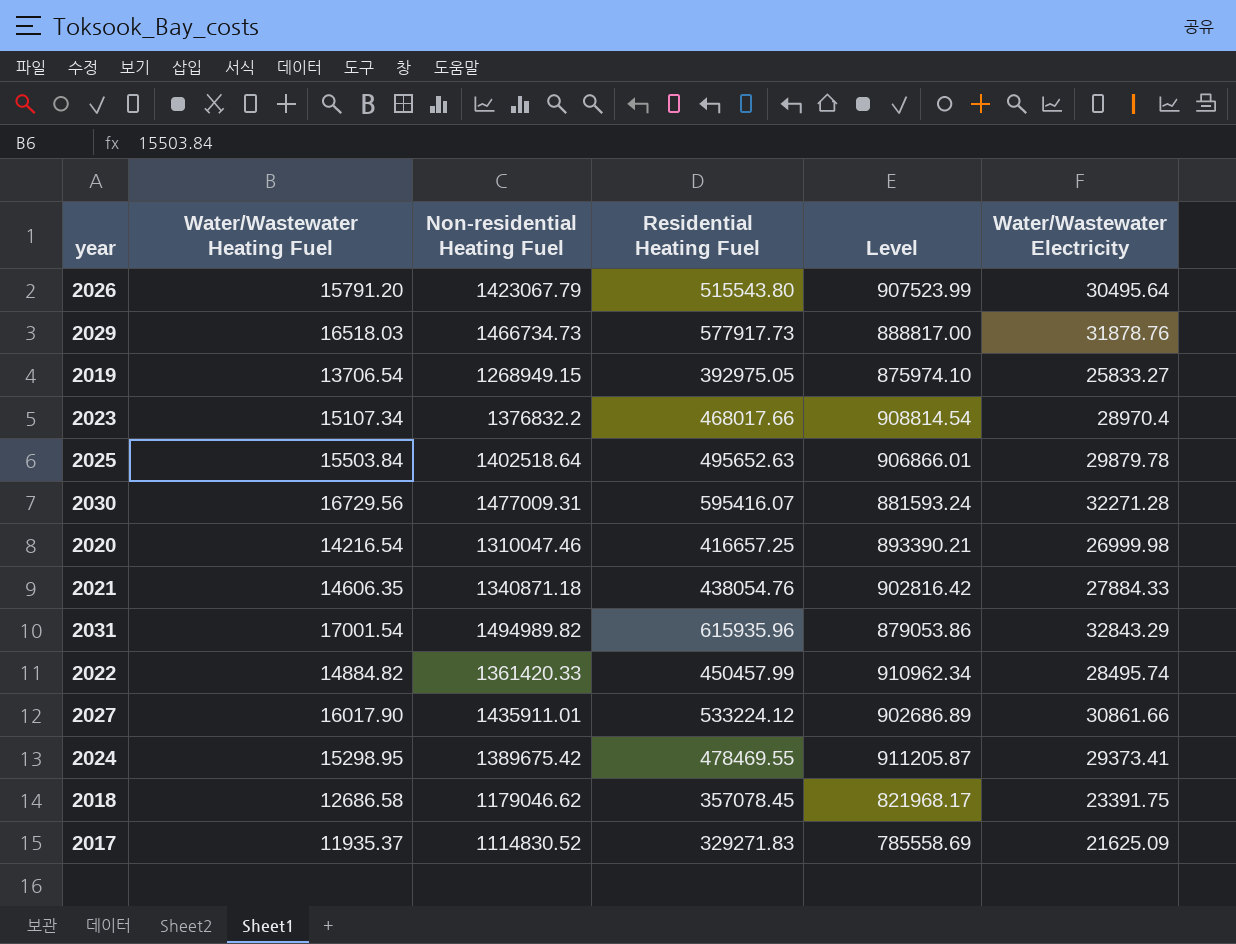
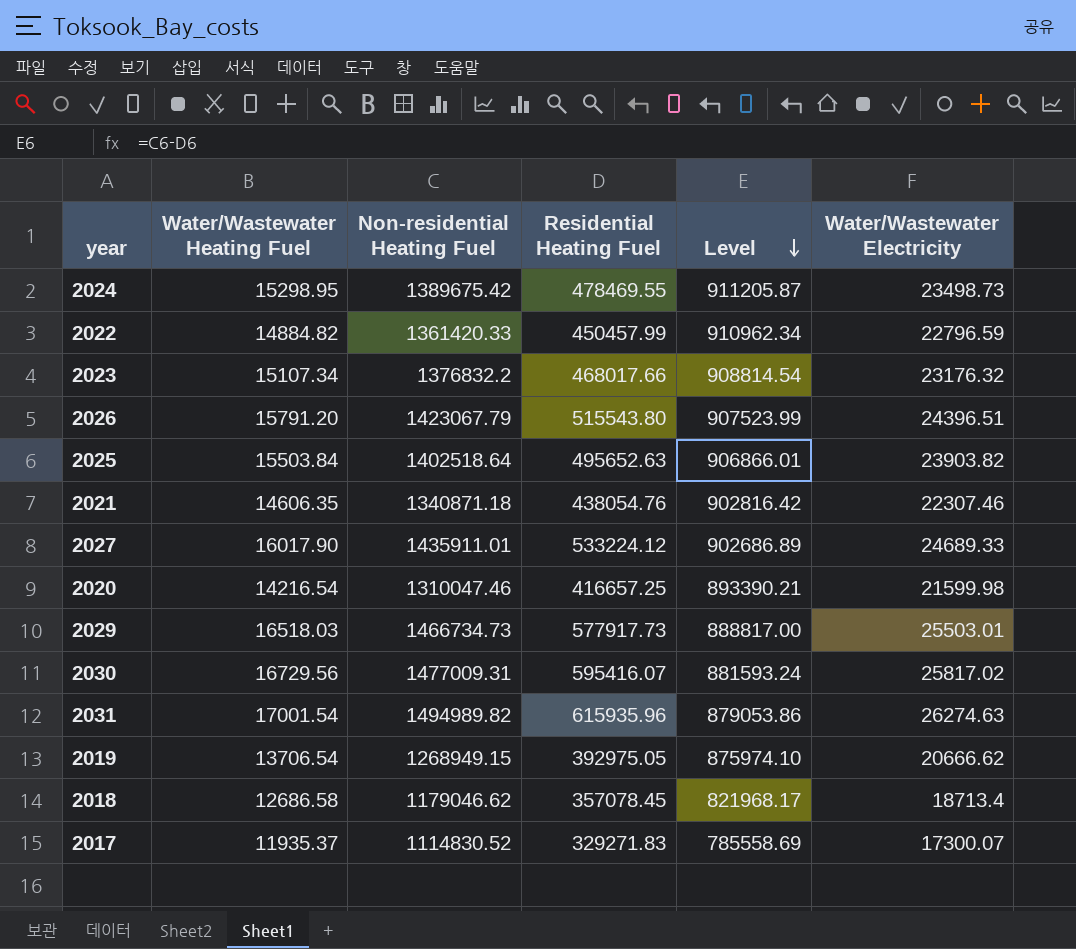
row order: none -> Level descending
2024 | Water/Wastewater Electricity: 29373.41 -> 23498.73
2022 | Water/Wastewater Electricity: 28495.74 -> 22796.59
2023 | Water/Wastewater Electricity: 28970.4 -> 23176.32
2026 | Water/Wastewater Electricity: 30495.64 -> 24396.51
2025 | Water/Wastewater Electricity: 29879.78 -> 23903.82
2021 | Water/Wastewater Electricity: 27884.33 -> 22307.46
2027 | Water/Wastewater Electricity: 30861.66 -> 24689.33
2020 | Water/Wastewater Electricity: 26999.98 -> 21599.98
2029 | Water/Wastewater Electricity: 31878.76 -> 25503.01
2030 | Water/Wastewater Electricity: 32271.28 -> 25817.02
2031 | Water/Wastewater Electricity: 32843.29 -> 26274.63
2019 | Water/Wastewater Electricity: 25833.27 -> 20666.62
2018 | Water/Wastewater Electricity: 23391.75 -> 18713.4
2017 | Water/Wastewater Electricity: 21625.09 -> 17300.07

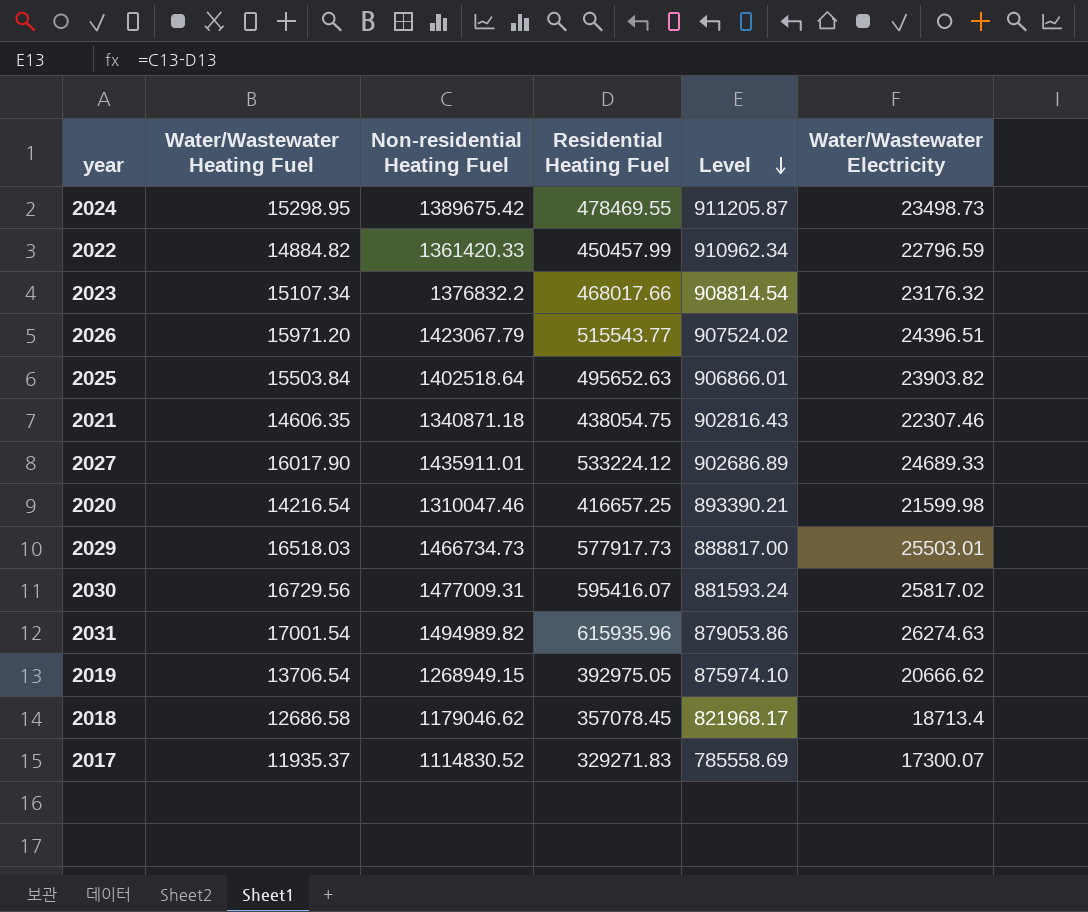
2026 | Water/Wastewater Heating Fuel: 15791.20 -> 15971.20
2026 | Residential Heating Fuel: 515543.80 -> 515543.77
2026 | Level: 907523.99 -> 907524.02
2021 | Residential Heating Fuel: 438054.76 -> 438054.75
2021 | Level: 902816.42 -> 902816.43

